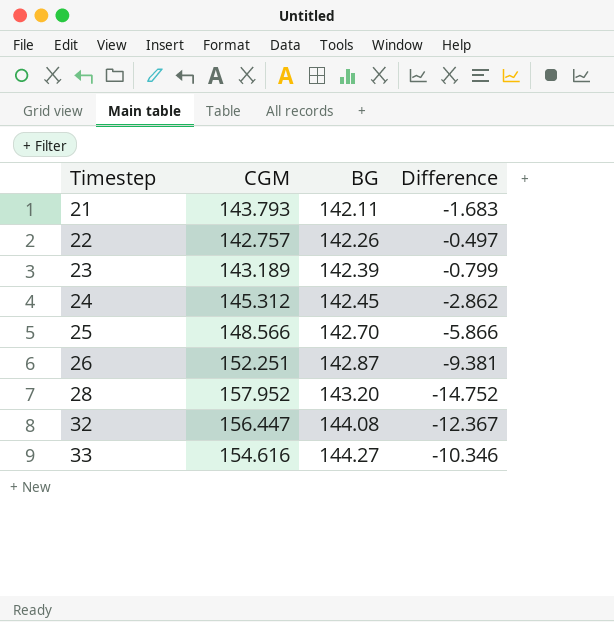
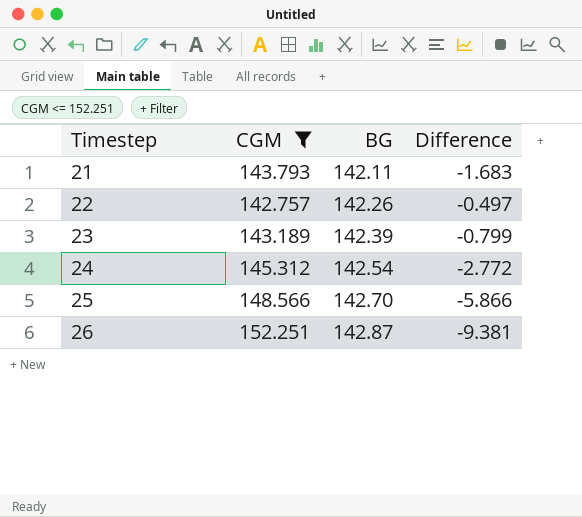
filter: none -> CGM <= 152.251
24 | BG: 142.45 -> 142.54
24 | Difference: -2.862 -> -2.772

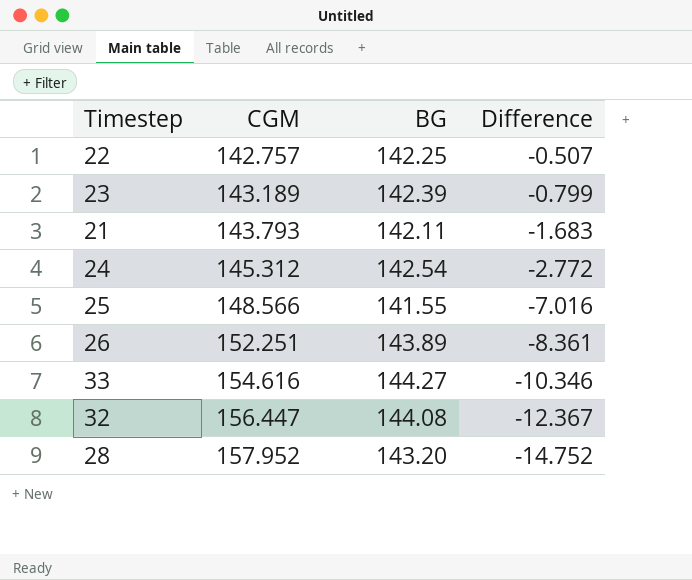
filter: CGM <= 152.251 -> none
row order: Timestep ascending -> CGM ascending
22 | BG: 142.26 -> 142.25
22 | Difference: -0.497 -> -0.507
25 | BG: 142.70 -> 141.55
25 | Difference: -5.866 -> -7.016
26 | BG: 142.87 -> 143.89
26 | Difference: -9.381 -> -8.361

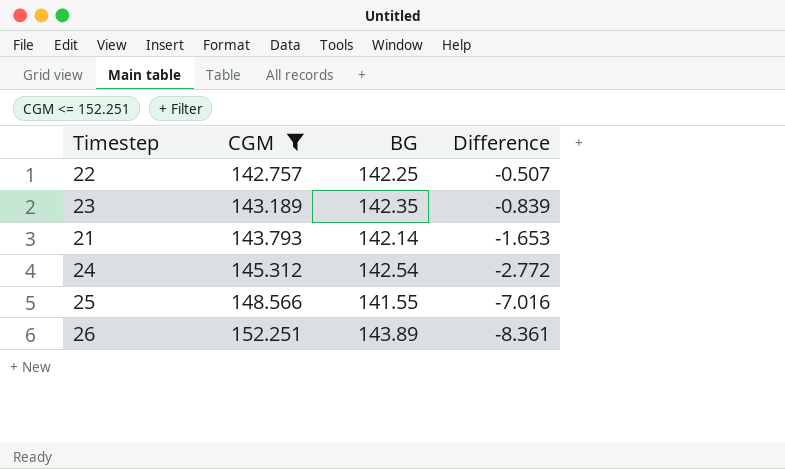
filter: none -> CGM <= 152.251
23 | BG: 142.39 -> 142.35
23 | Difference: -0.799 -> -0.839
21 | BG: 142.11 -> 142.14
21 | Difference: -1.683 -> -1.653

